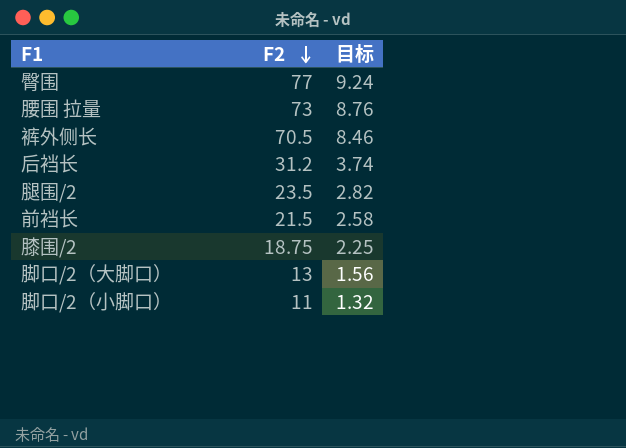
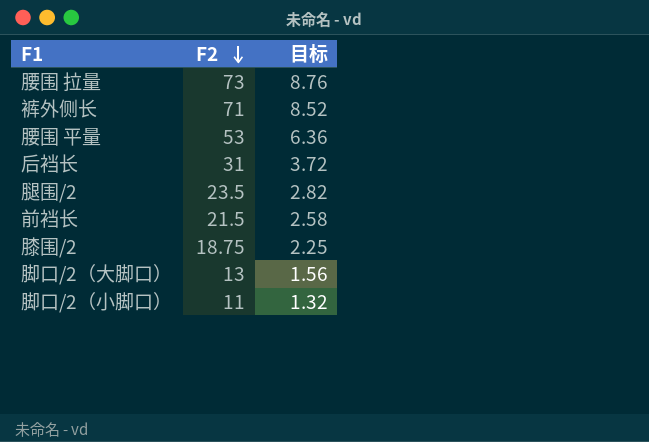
row 臀围: 77 | 9.24 -> none
裤外侧长 | F2: 70.5 -> 71
裤外侧长 | 目标: 8.46 -> 8.52
row 腰围 平量: none -> 53 | 6.36
后裆长 | F2: 31.2 -> 31
后裆长 | 目标: 3.74 -> 3.72

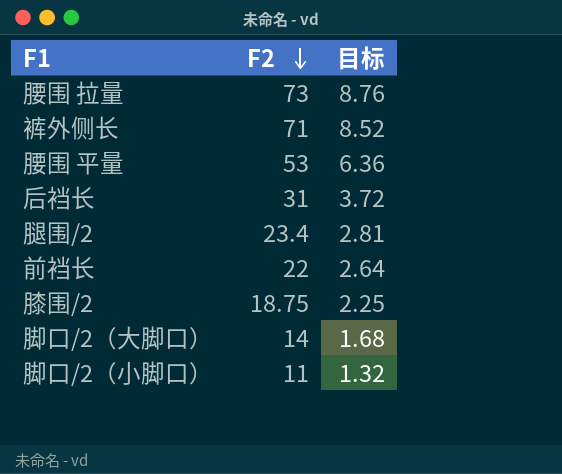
腿围/2 | F2: 23.5 -> 23.4
腿围/2 | 目标: 2.82 -> 2.81
前裆长 | F2: 21.5 -> 22
前裆长 | 目标: 2.58 -> 2.64
脚口/2（大脚口） | F2: 13 -> 14
脚口/2（大脚口） | 目标: 1.56 -> 1.68

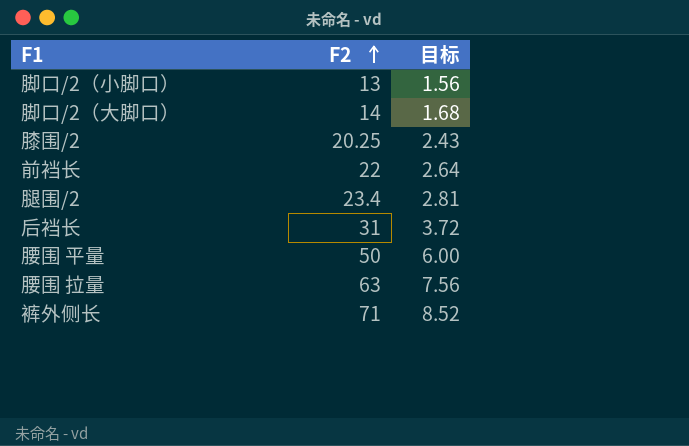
row order: F2 descending -> F2 ascending
脚口/2（小脚口） | F2: 11 -> 13
脚口/2（小脚口） | 目标: 1.32 -> 1.56
膝围/2 | F2: 18.75 -> 20.25
膝围/2 | 目标: 2.25 -> 2.43
腰围 平量 | F2: 53 -> 50
腰围 平量 | 目标: 6.36 -> 6.00
腰围 拉量 | F2: 73 -> 63
腰围 拉量 | 目标: 8.76 -> 7.56

